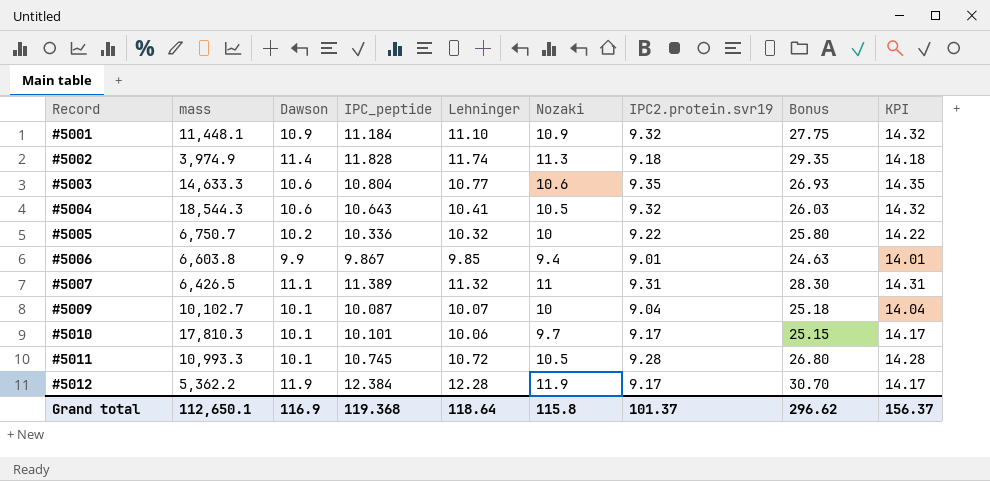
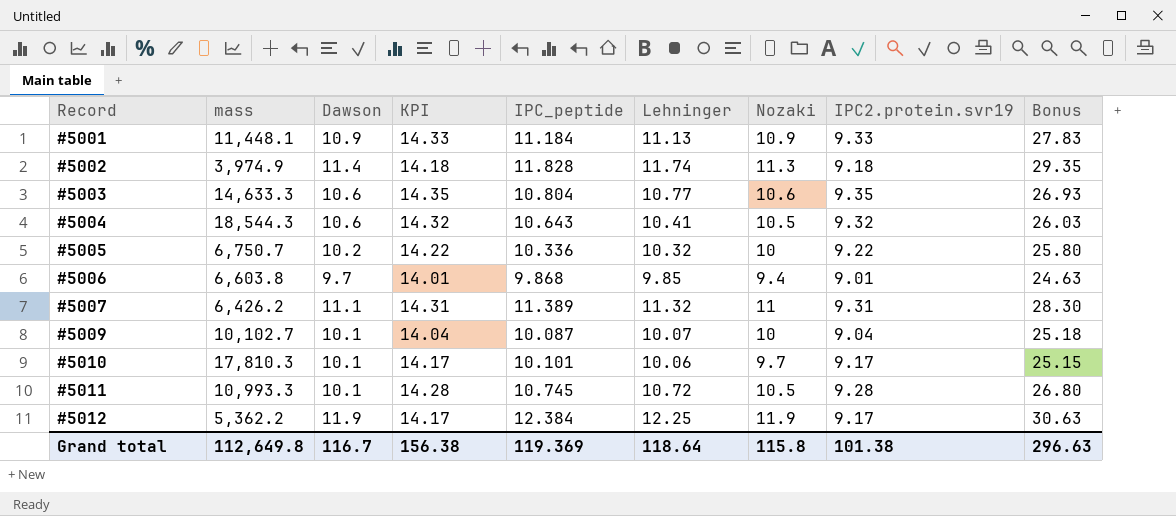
column KPI | position: 9 -> 4
#5001 | KPI: 14.32 -> 14.33
#5001 | Lehninger: 11.10 -> 11.13
#5001 | IPC2.protein.svr19: 9.32 -> 9.33
#5001 | Bonus: 27.75 -> 27.83
#5006 | Dawson: 9.9 -> 9.7
#5006 | IPC_peptide: 9.867 -> 9.868
#5007 | mass: 6,426.5 -> 6,426.2
#5012 | Lehninger: 12.28 -> 12.25
#5012 | Bonus: 30.70 -> 30.63
Grand total | mass: 112,650.1 -> 112,649.8
Grand total | Dawson: 116.9 -> 116.7
Grand total | KPI: 156.37 -> 156.38
Grand total | IPC_peptide: 119.368 -> 119.369
Grand total | IPC2.protein.svr19: 101.37 -> 101.38
Grand total | Bonus: 296.62 -> 296.63

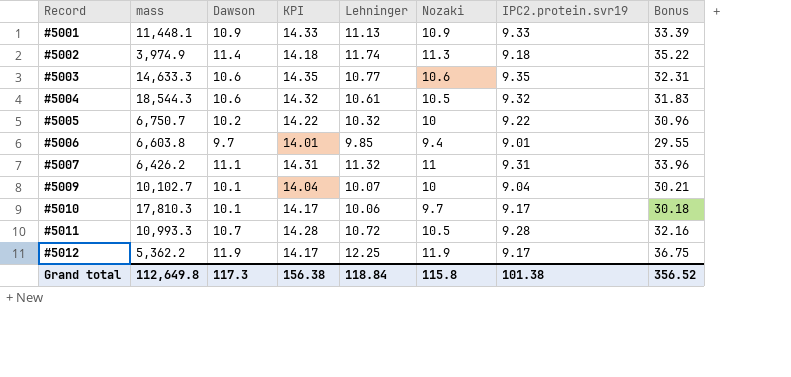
column IPC_peptide | position: 5 -> none
column Bonus | formula: [Lehninger] * 2.5 -> [Lehninger] * 3
#5004 | Lehninger: 10.41 -> 10.61
#5011 | Dawson: 10.1 -> 10.7
Grand total | Dawson: 116.7 -> 117.3
Grand total | Lehninger: 118.64 -> 118.84
Grand total | Bonus: 296.63 -> 356.52

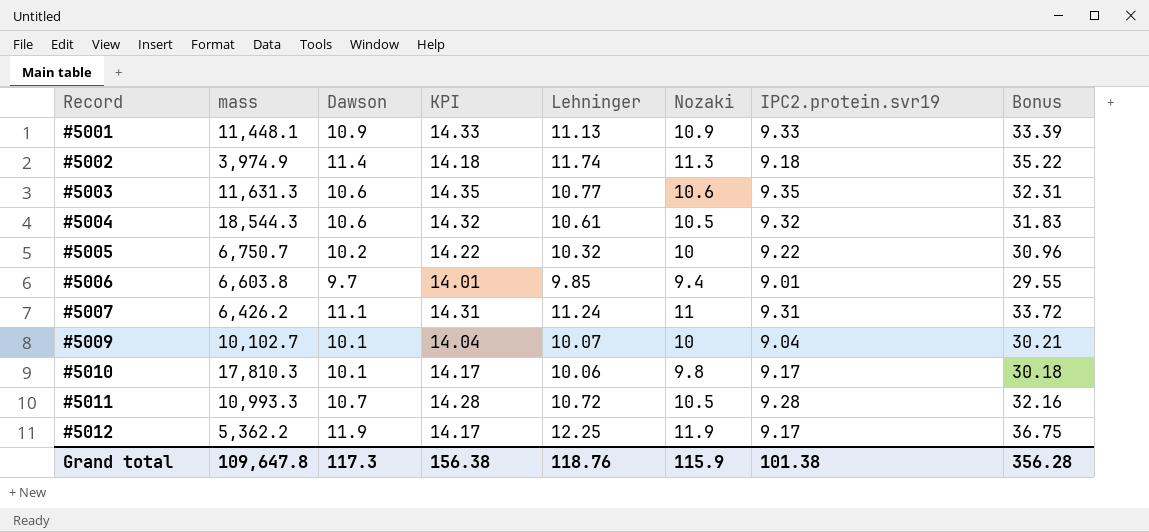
#5003 | mass: 14,633.3 -> 11,631.3
#5007 | Lehninger: 11.32 -> 11.24
#5007 | Bonus: 33.96 -> 33.72
#5010 | Nozaki: 9.7 -> 9.8
Grand total | mass: 112,649.8 -> 109,647.8
Grand total | Lehninger: 118.84 -> 118.76
Grand total | Nozaki: 115.8 -> 115.9
Grand total | Bonus: 356.52 -> 356.28

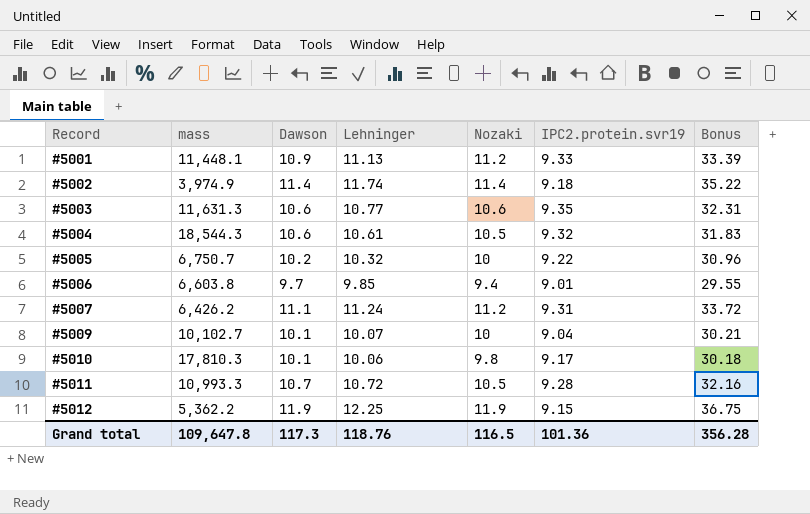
column KPI | formula: [IPC2.protein.svr19] + 5 -> none
#5001 | Nozaki: 10.9 -> 11.2
#5002 | Nozaki: 11.3 -> 11.4
#5007 | Nozaki: 11 -> 11.2
#5012 | IPC2.protein.svr19: 9.17 -> 9.15
Grand total | Nozaki: 115.9 -> 116.5
Grand total | IPC2.protein.svr19: 101.38 -> 101.36

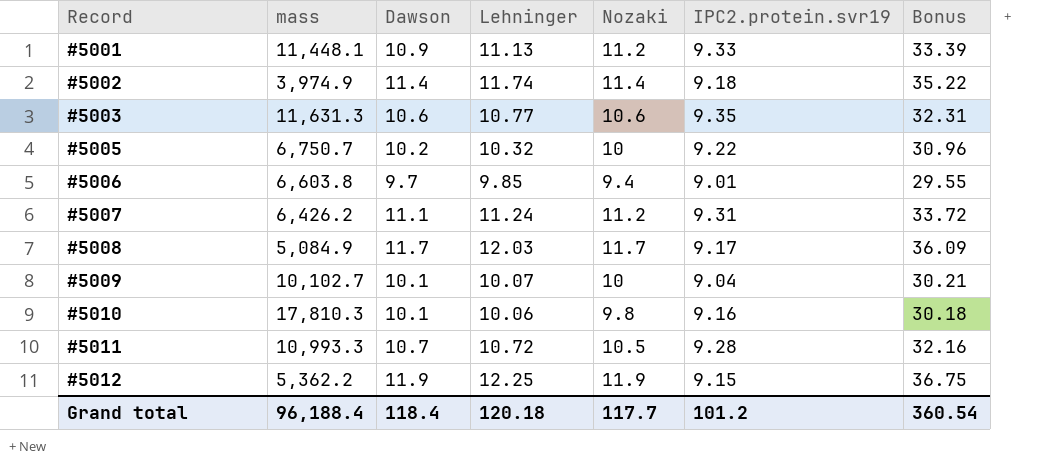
row #5004: 18,544.3 | 10.6 | 10.61 | 10.5 | 9.32 | 31.83 -> none
row #5008: none -> 5,084.9 | 11.7 | 12.03 | 11.7 | 9.17 | 36.09
#5010 | IPC2.protein.svr19: 9.17 -> 9.16
Grand total | mass: 109,647.8 -> 96,188.4
Grand total | Dawson: 117.3 -> 118.4
Grand total | Lehninger: 118.76 -> 120.18
Grand total | Nozaki: 116.5 -> 117.7
Grand total | IPC2.protein.svr19: 101.36 -> 101.2
Grand total | Bonus: 356.28 -> 360.54

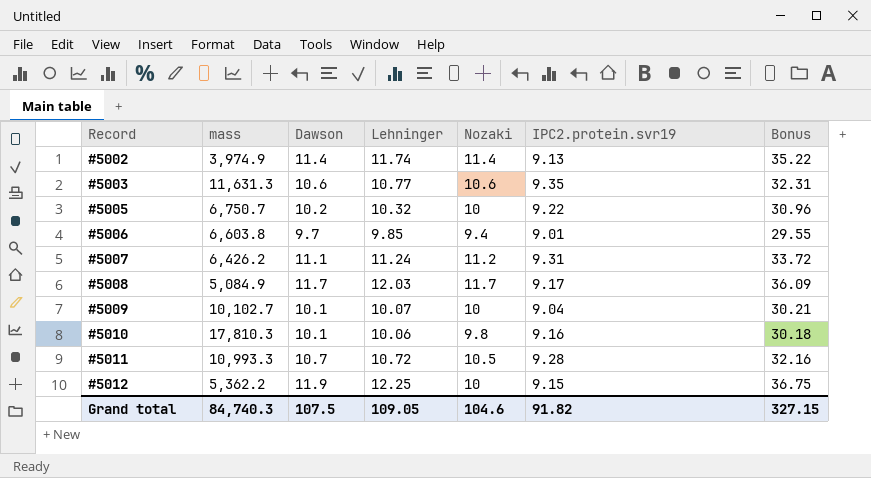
row #5001: 11,448.1 | 10.9 | 11.13 | 11.2 | 9.33 | 33.39 -> none
#5002 | IPC2.protein.svr19: 9.18 -> 9.13
#5012 | Nozaki: 11.9 -> 10
Grand total | mass: 96,188.4 -> 84,740.3
Grand total | Dawson: 118.4 -> 107.5
Grand total | Lehninger: 120.18 -> 109.05
Grand total | Nozaki: 117.7 -> 104.6
Grand total | IPC2.protein.svr19: 101.2 -> 91.82
Grand total | Bonus: 360.54 -> 327.15

